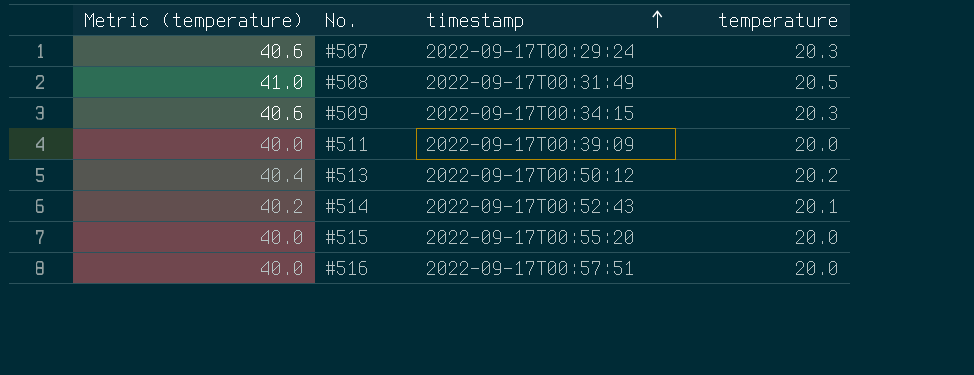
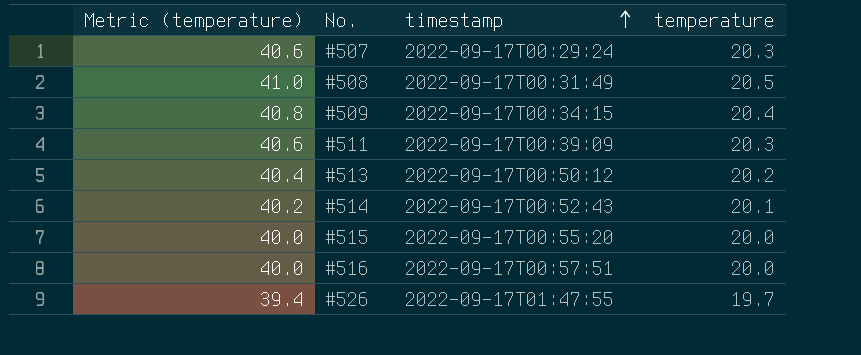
#509 | Metric (temperature): 40.6 -> 40.8
#509 | temperature: 20.3 -> 20.4
#511 | Metric (temperature): 40.0 -> 40.6
#511 | temperature: 20.0 -> 20.3
row #526: none -> 39.4 | 2022-09-17T01:47:55 | 19.7

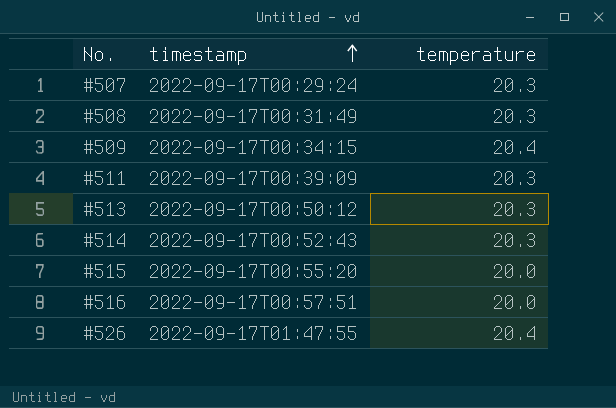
column Metric (temperature) | formula: [temperature] * 2 -> none
#508 | temperature: 20.5 -> 20.3
#513 | temperature: 20.2 -> 20.3
#514 | temperature: 20.1 -> 20.3
#526 | temperature: 19.7 -> 20.4

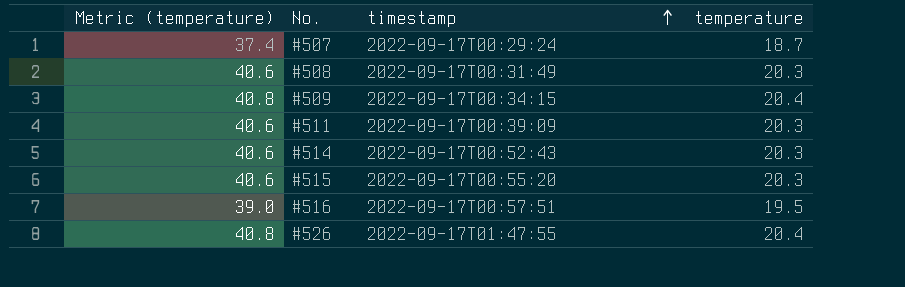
column Metric (temperature) | formula: none -> [temperature] * 2
row #513: 2022-09-17T00:50:12 | 20.3 -> none
#507 | temperature: 20.3 -> 18.7
#515 | temperature: 20.0 -> 20.3
#516 | temperature: 20.0 -> 19.5

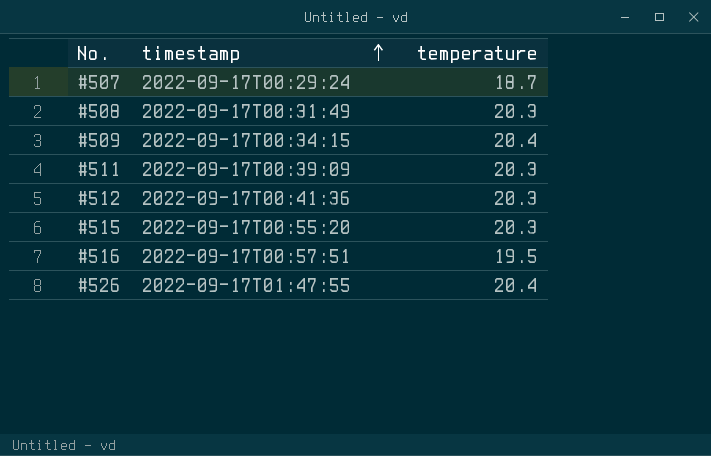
column Metric (temperature) | formula: [temperature] * 2 -> none
row #514: 40.6 | 2022-09-17T00:52:43 | 20.3 -> none
row #512: none -> 2022-09-17T00:41:36 | 20.3

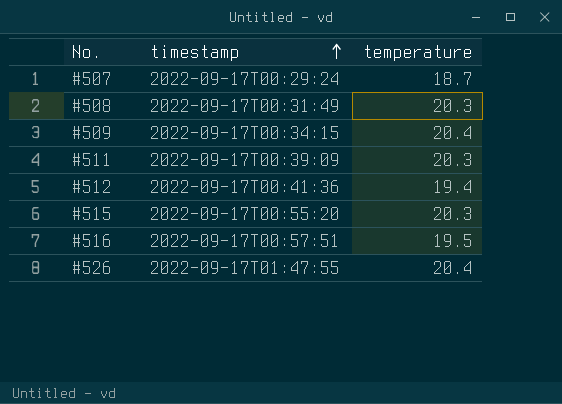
#512 | temperature: 20.3 -> 19.4

